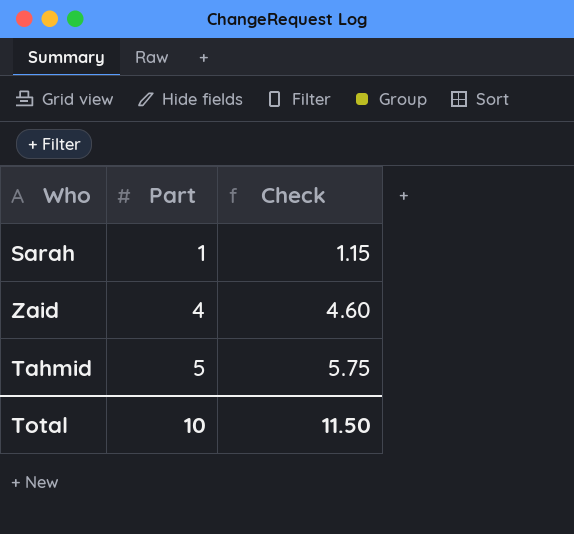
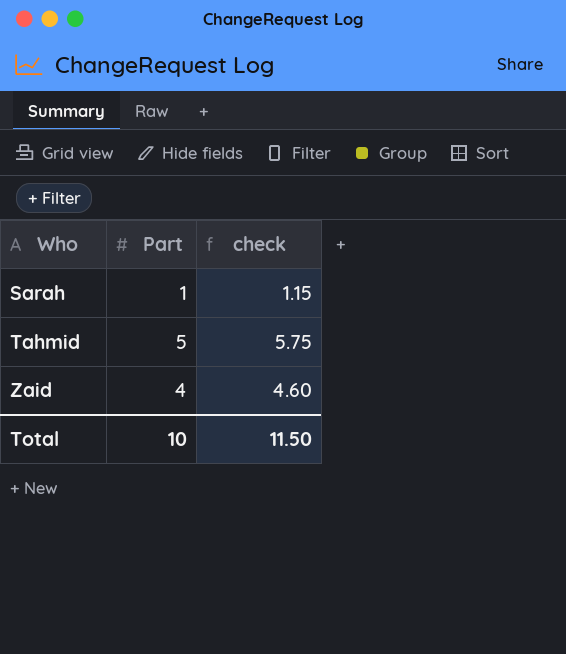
row order: Part ascending -> Who ascending
column name: Check -> check

